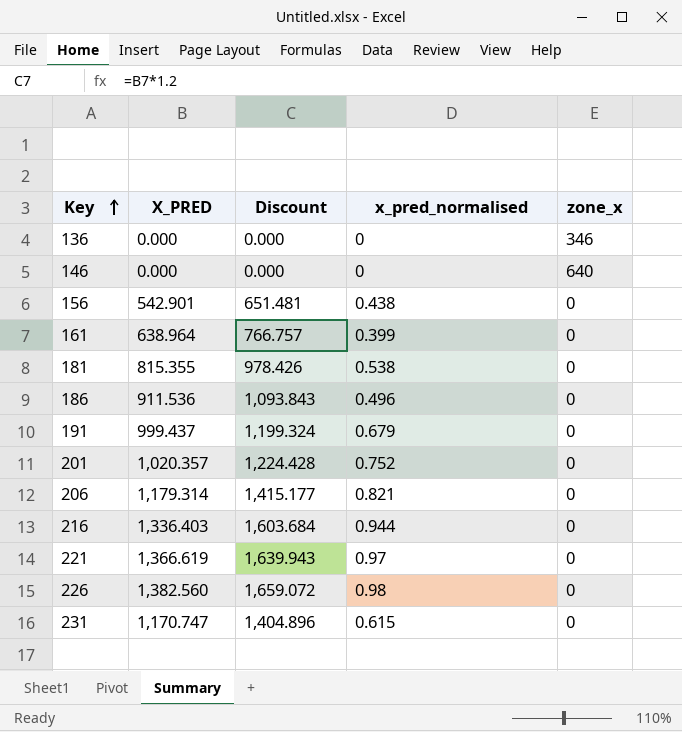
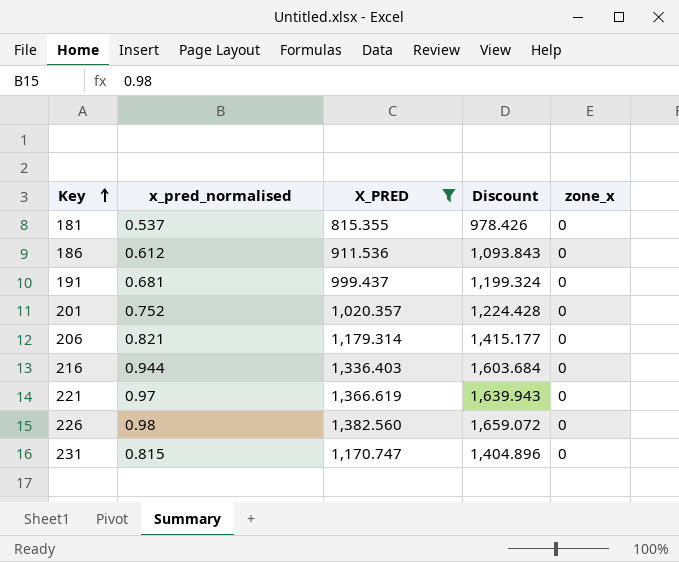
filter: none -> X_PRED >= 815.355
column x_pred_normalised | position: 4 -> 2
181 | x_pred_normalised: 0.538 -> 0.537
186 | x_pred_normalised: 0.496 -> 0.612
191 | x_pred_normalised: 0.679 -> 0.681
231 | x_pred_normalised: 0.615 -> 0.815

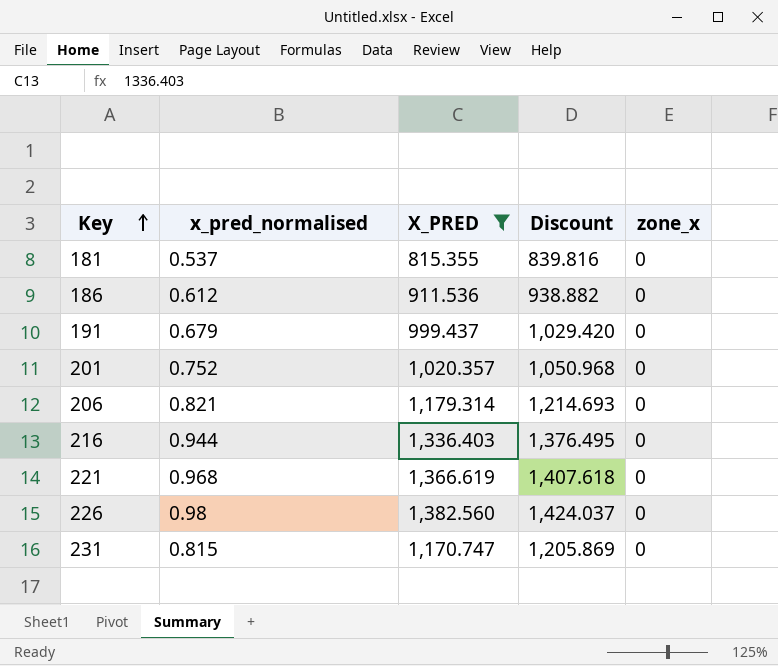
column Discount | formula: [X_PRED] * 1.2 -> [X_PRED] * 1.03
191 | x_pred_normalised: 0.681 -> 0.679
221 | x_pred_normalised: 0.97 -> 0.968

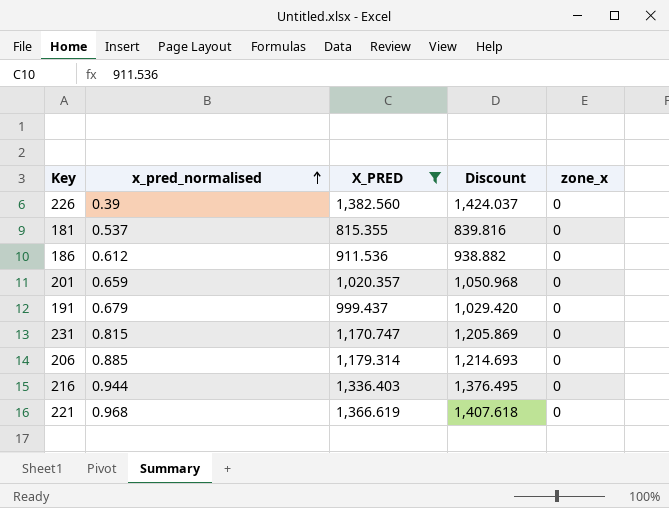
row order: Key ascending -> x_pred_normalised ascending
226 | x_pred_normalised: 0.98 -> 0.39
201 | x_pred_normalised: 0.752 -> 0.659
206 | x_pred_normalised: 0.821 -> 0.885

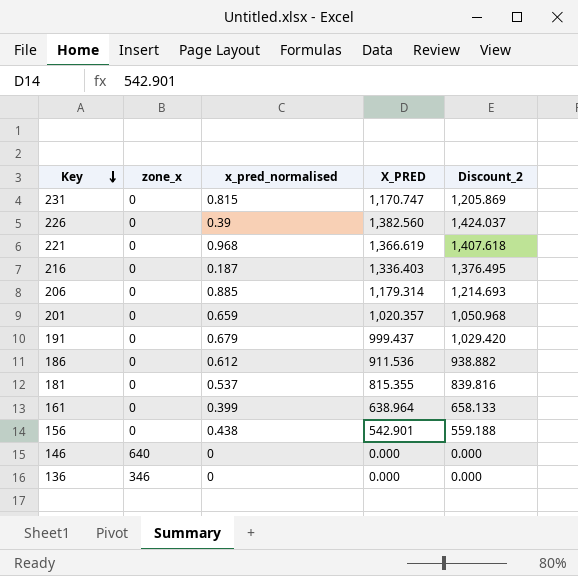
filter: X_PRED >= 815.355 -> none
row order: x_pred_normalised ascending -> Key descending
column zone_x | position: 5 -> 2
column name: Discount -> Discount_2
216 | x_pred_normalised: 0.944 -> 0.187

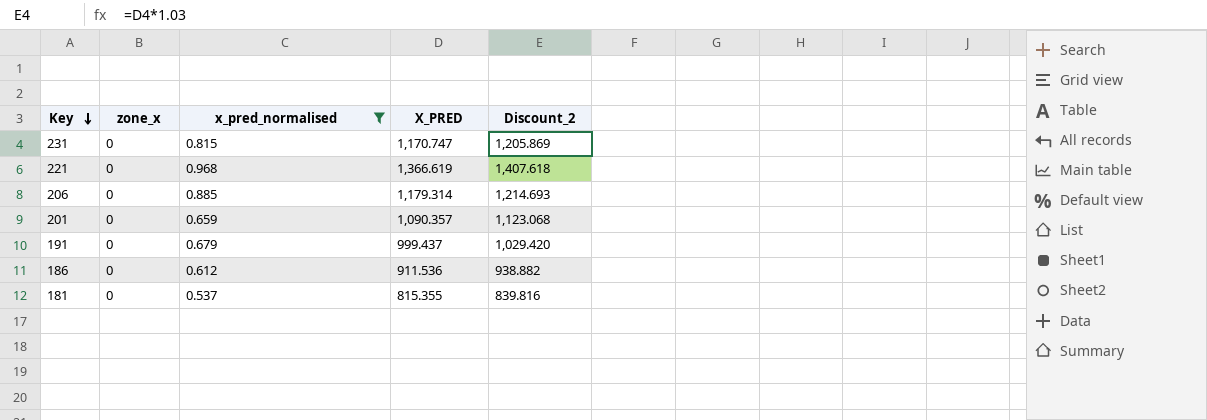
filter: none -> x_pred_normalised >= 0.537
201 | X_PRED: 1,020.357 -> 1,090.357
201 | Discount_2: 1,050.968 -> 1,123.068

